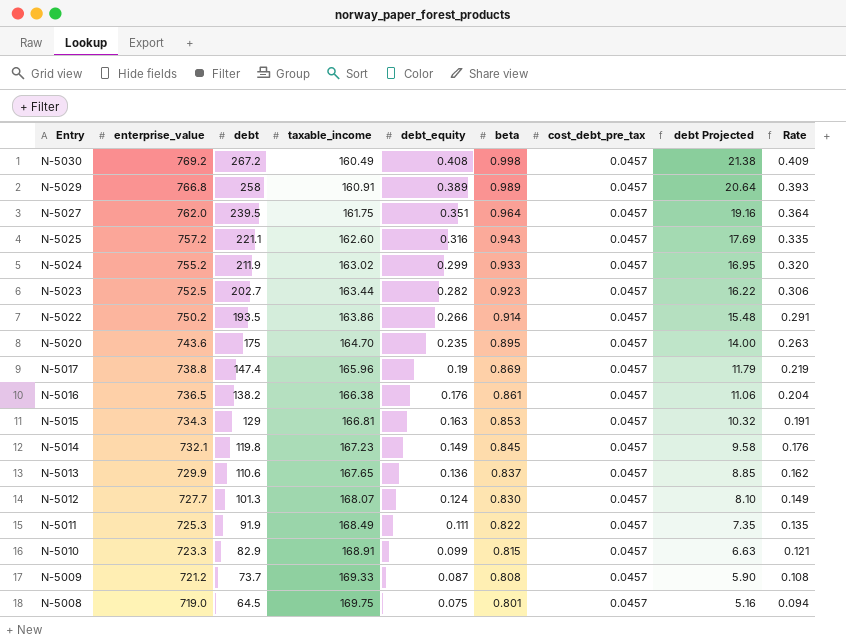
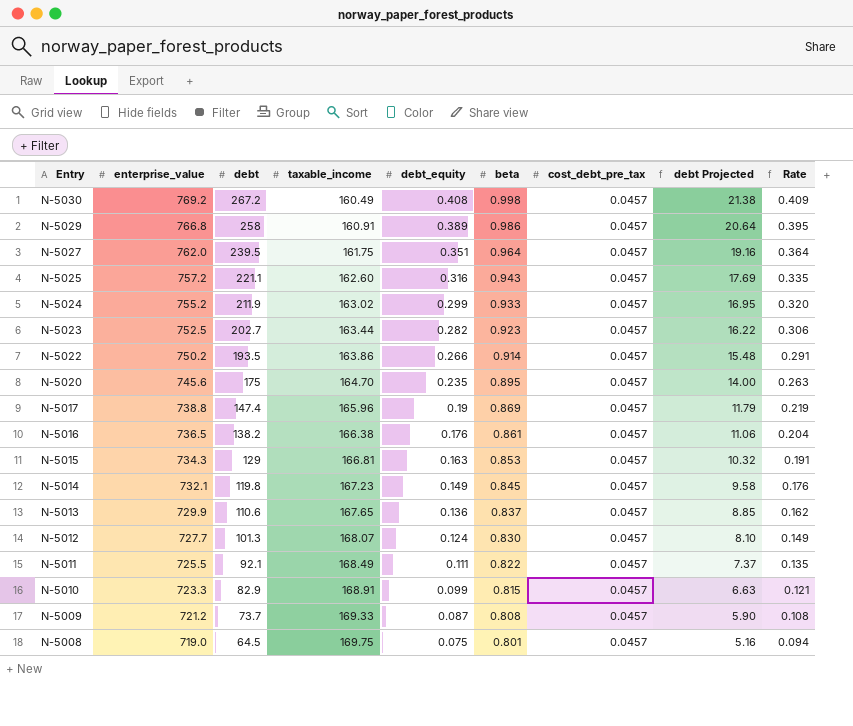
N-5029 | beta: 0.989 -> 0.986
N-5029 | Rate: 0.393 -> 0.395
N-5020 | enterprise_value: 743.6 -> 745.6
N-5011 | enterprise_value: 725.3 -> 725.5
N-5011 | debt: 91.9 -> 92.1
N-5011 | debt Projected: 7.35 -> 7.37

